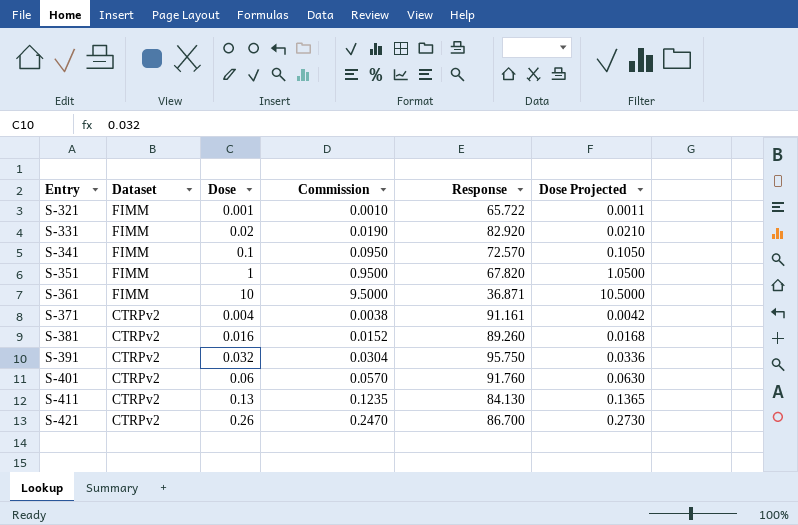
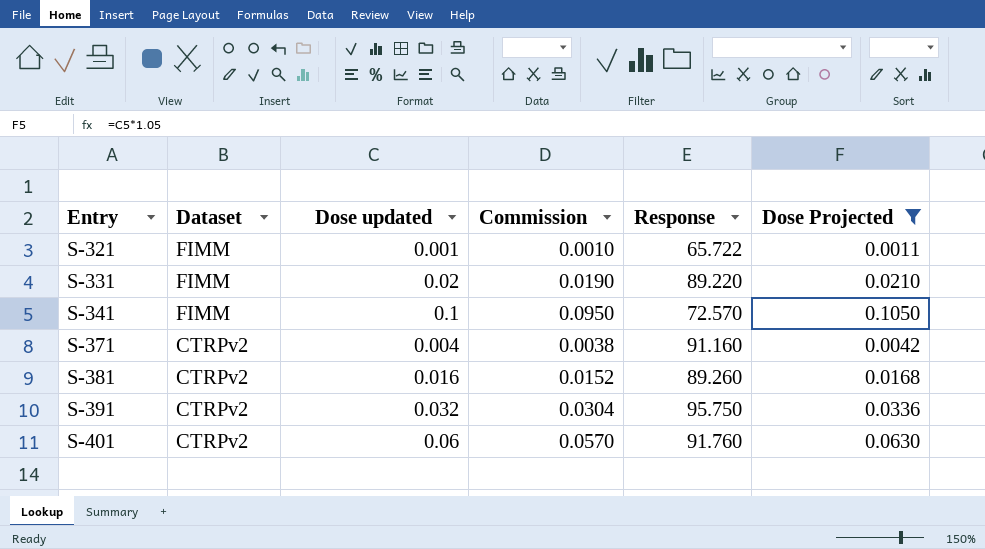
filter: none -> Dose Projected <= 0.1050
column name: Dose -> Dose updated
S-331 | Response: 82.920 -> 89.220
S-371 | Response: 91.161 -> 91.160

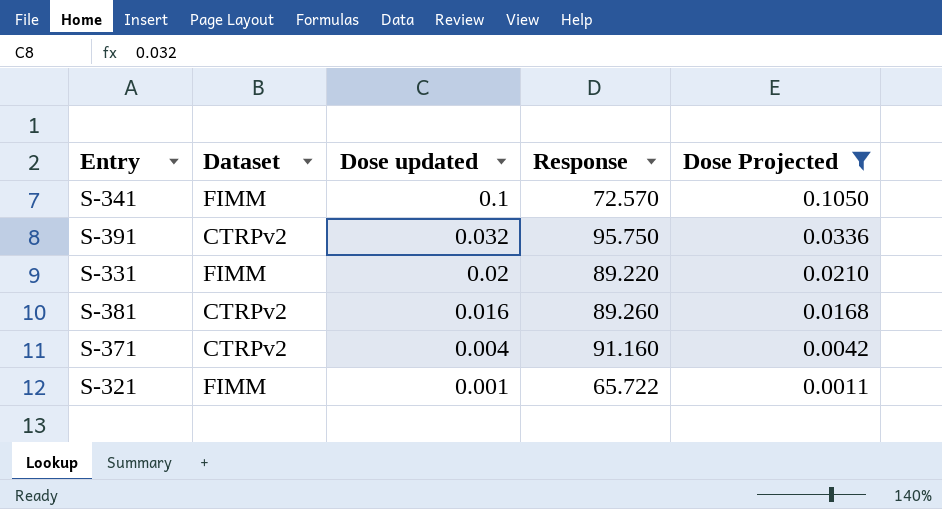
row order: Entry ascending -> Dose updated descending
column Commission | formula: [Dose updated] * 0.95 -> none
row S-401: CTRPv2 | 0.06 | 0.0570 | 91.760 | 0.0630 -> none

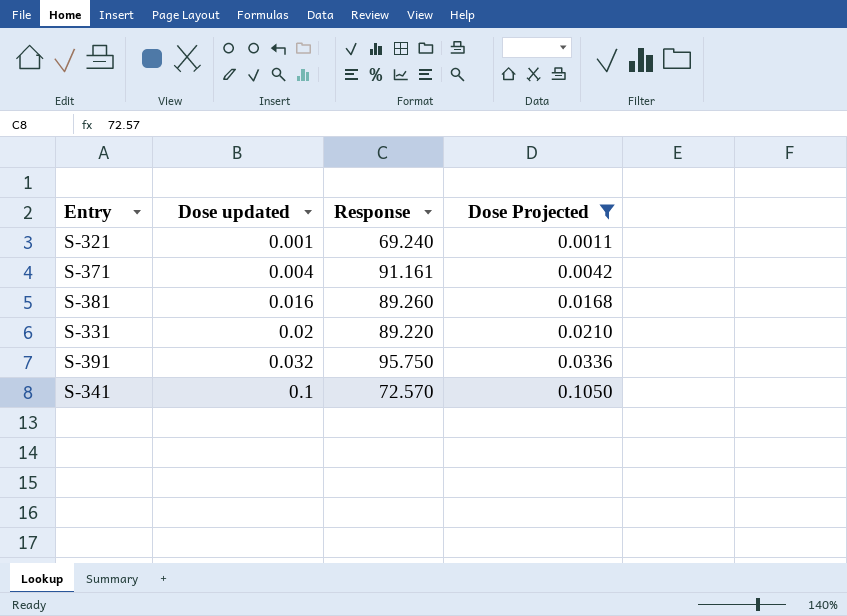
row order: Dose updated descending -> Dose updated ascending
column Dataset | position: 2 -> none
S-321 | Response: 65.722 -> 69.240
S-371 | Response: 91.160 -> 91.161

